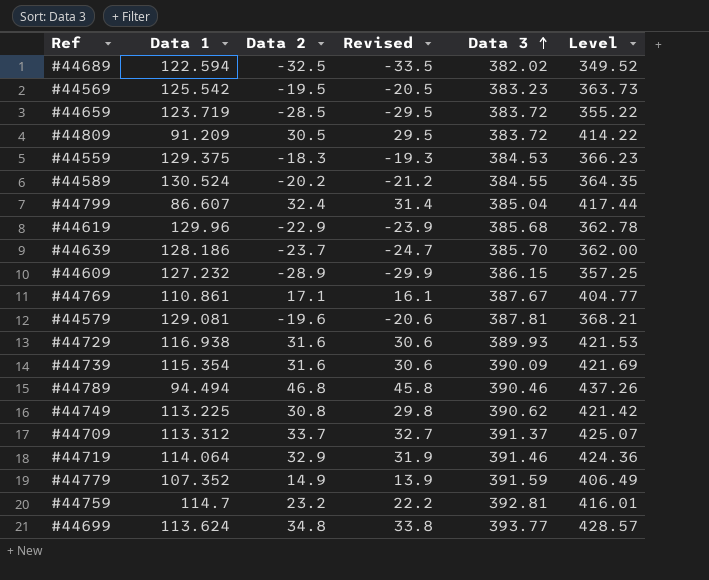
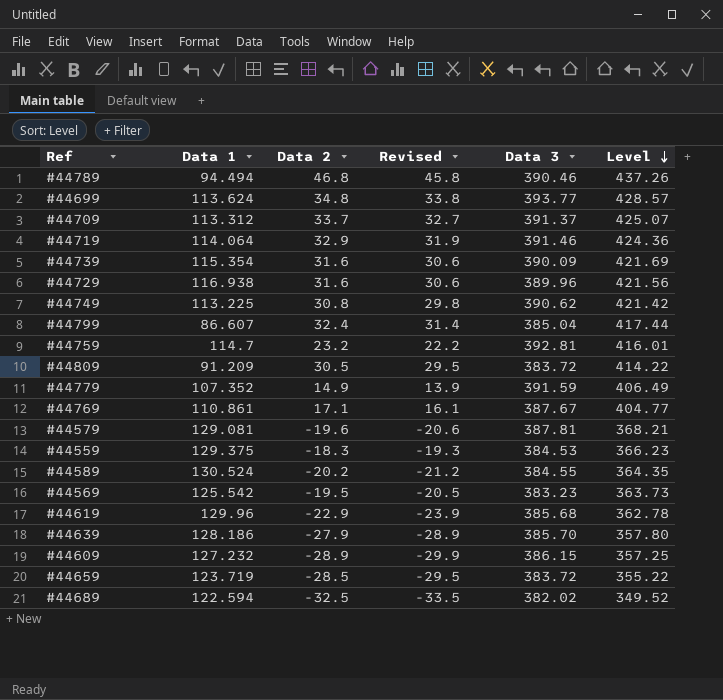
row order: Data 3 ascending -> Level descending
#44729 | Data 3: 389.93 -> 389.96
#44729 | Level: 421.53 -> 421.56
#44639 | Data 2: -23.7 -> -27.9
#44639 | Revised: -24.7 -> -28.9
#44639 | Level: 362.00 -> 357.80

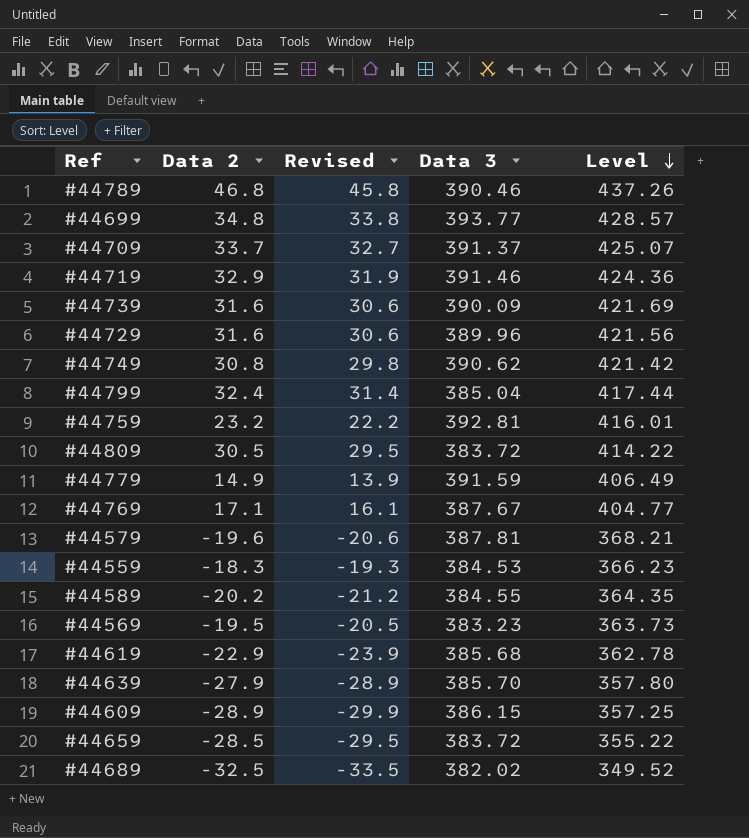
column Data 1 | position: 2 -> none

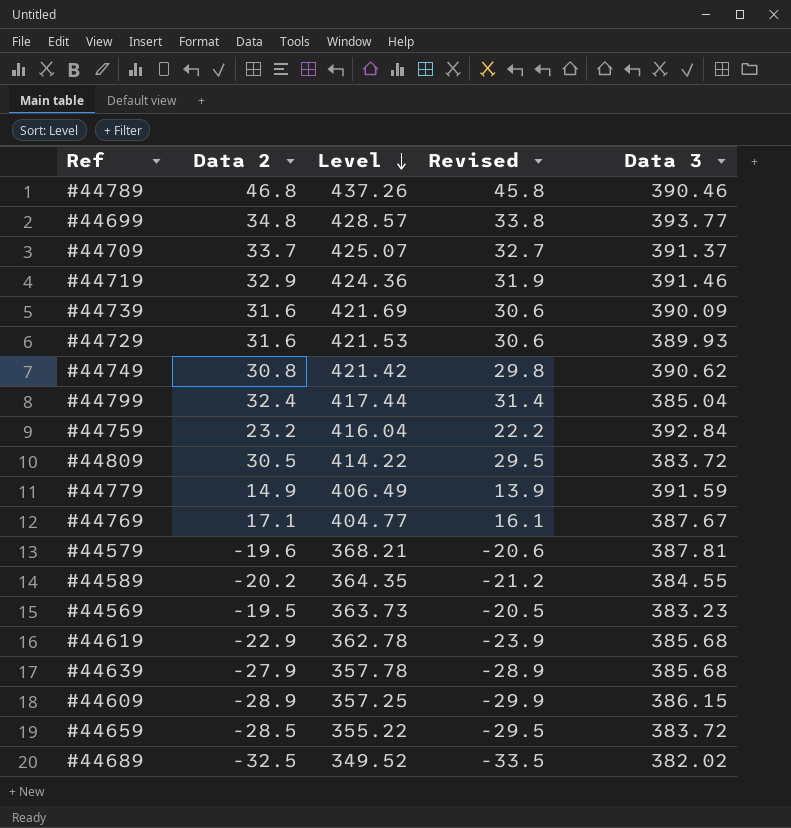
column Level | position: 5 -> 3
row #44559: -18.3 | -19.3 | 384.53 | 366.23 -> none
#44729 | Level: 421.56 -> 421.53
#44729 | Data 3: 389.96 -> 389.93
#44759 | Level: 416.01 -> 416.04
#44759 | Data 3: 392.81 -> 392.84
#44639 | Level: 357.80 -> 357.78
#44639 | Data 3: 385.70 -> 385.68

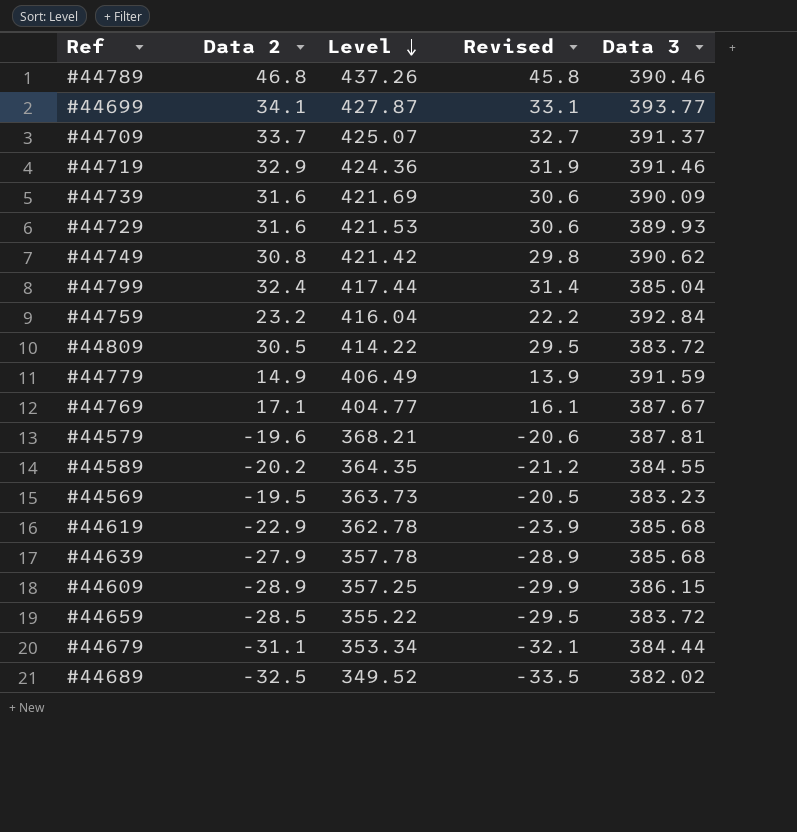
#44699 | Data 2: 34.8 -> 34.1
#44699 | Level: 428.57 -> 427.87
#44699 | Revised: 33.8 -> 33.1
row #44679: none -> -31.1 | 353.34 | -32.1 | 384.44

